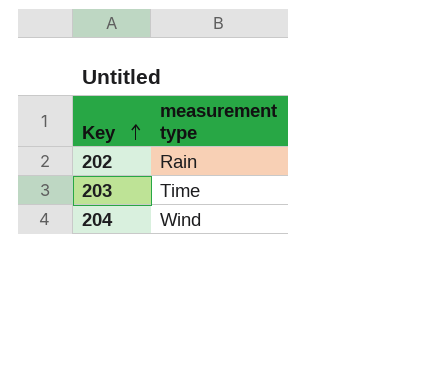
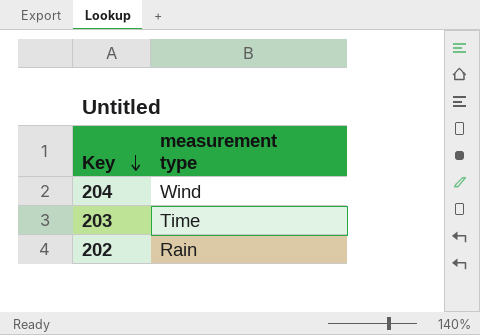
row order: Key ascending -> Key descending

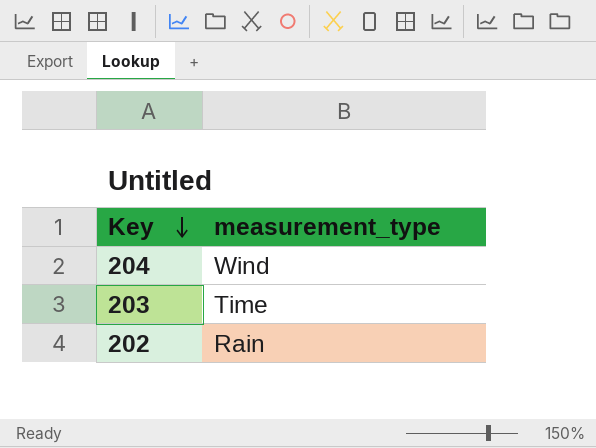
column name: measurement type -> measurement_type

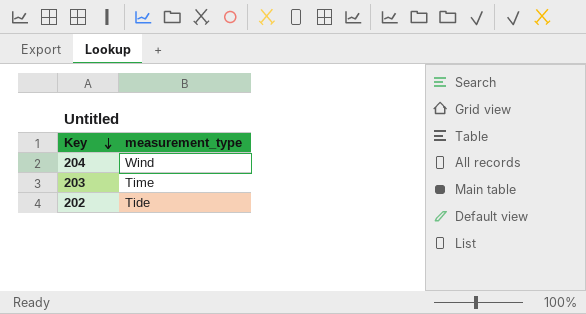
202 | measurement_type: Rain -> Tide

